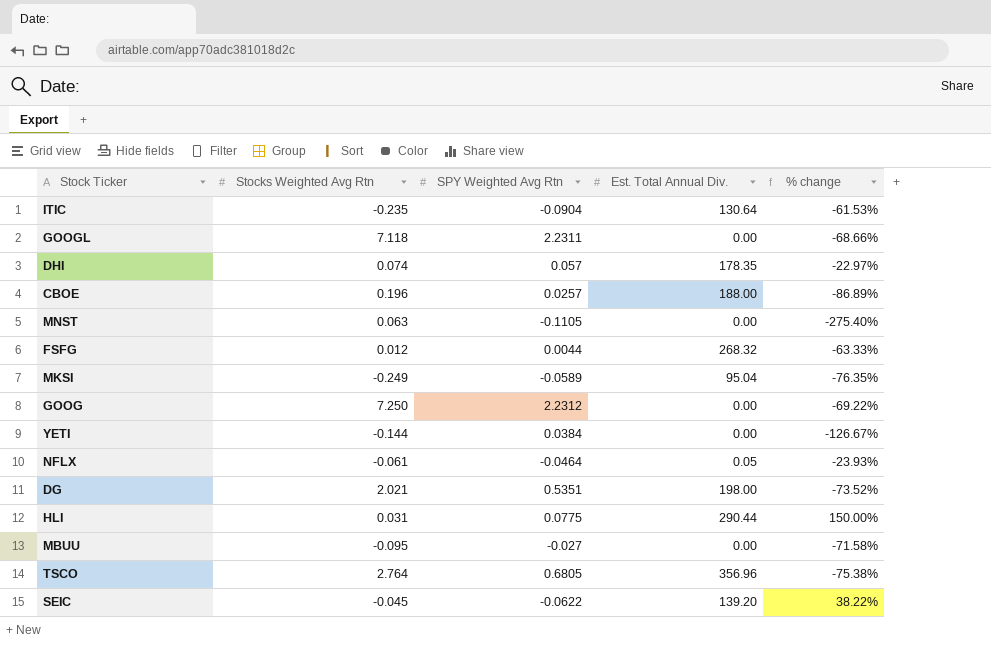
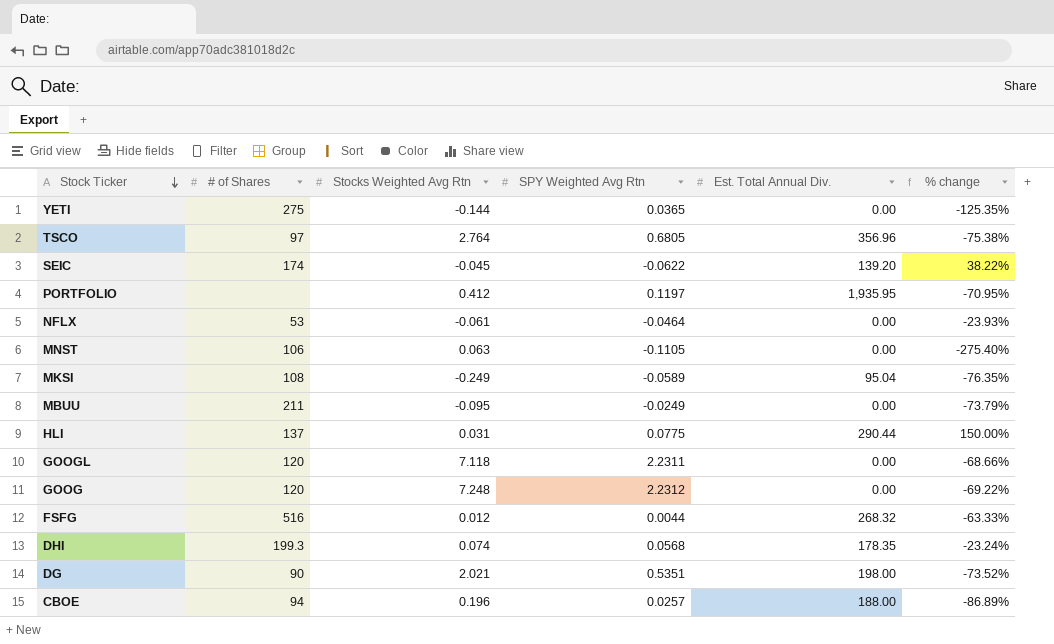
row order: none -> Stock Ticker descending
column # of Shares | position: none -> 2
row ITIC: -0.235 | -0.0904 | 130.64 | -61.53% -> none
YETI | SPY Weighted Avg Rtn: 0.0384 -> 0.0365
YETI | % change: -126.67% -> -125.35%
row PORTFOLIO: none -> none | 0.412 | 0.1197 | 1,935.95 | -70.95%
NFLX | Est. Total Annual Div.: 0.05 -> 0.00
MBUU | SPY Weighted Avg Rtn: -0.027 -> -0.0249
MBUU | % change: -71.58% -> -73.79%
GOOG | Stocks Weighted Avg Rtn: 7.250 -> 7.248
DHI | SPY Weighted Avg Rtn: 0.057 -> 0.0568
DHI | % change: -22.97% -> -23.24%

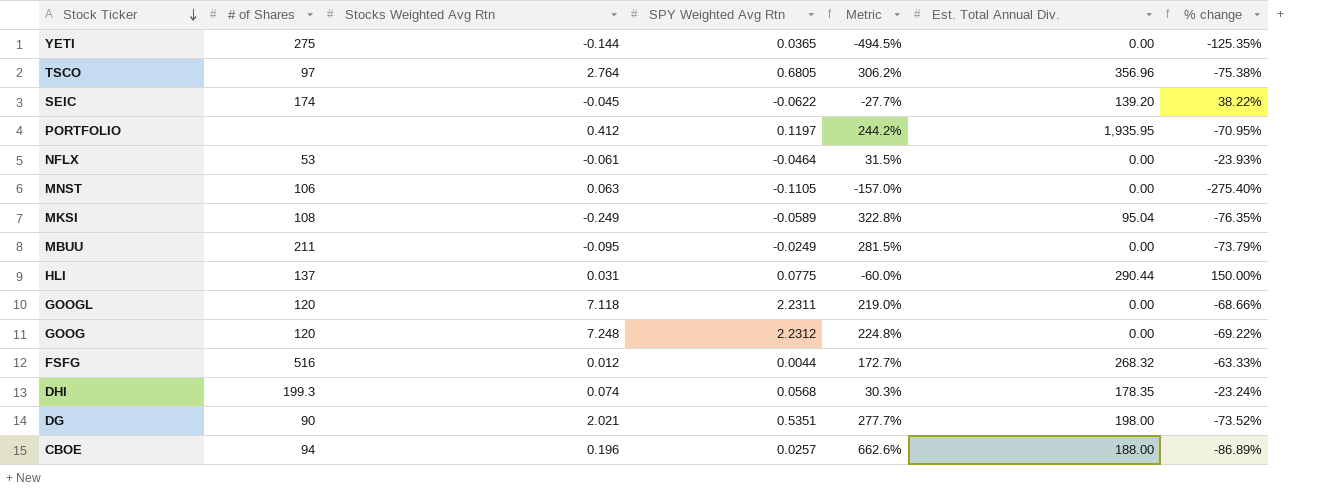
column Metric | formula: none -> ([Stocks Weighted Avg Rtn] - [SPY Weighted Avg Rtn]) / [SPY Weighted Avg Rtn]

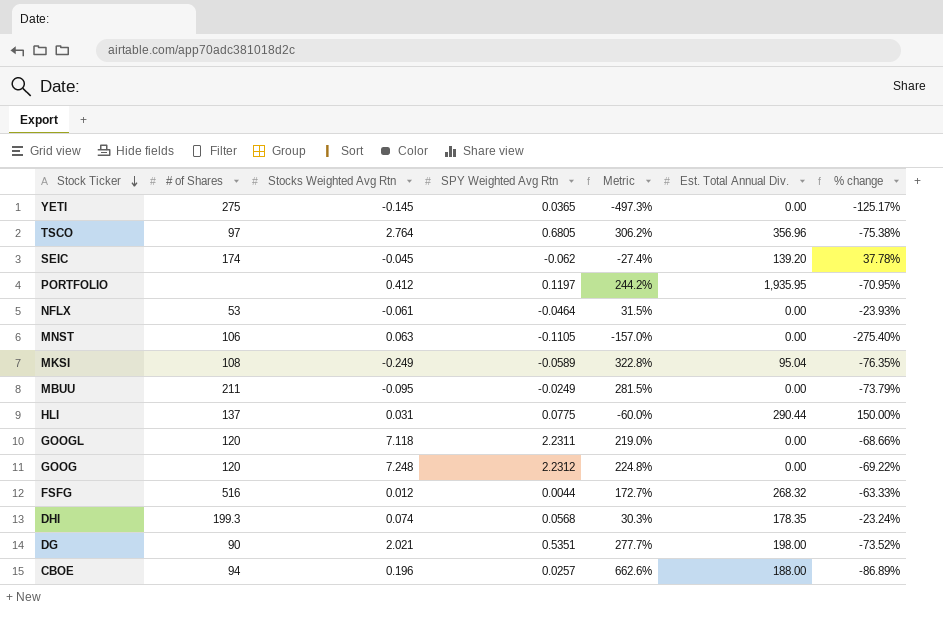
YETI | Stocks Weighted Avg Rtn: -0.144 -> -0.145
YETI | Metric: -494.5% -> -497.3%
YETI | % change: -125.35% -> -125.17%
SEIC | SPY Weighted Avg Rtn: -0.0622 -> -0.062
SEIC | Metric: -27.7% -> -27.4%
SEIC | % change: 38.22% -> 37.78%

